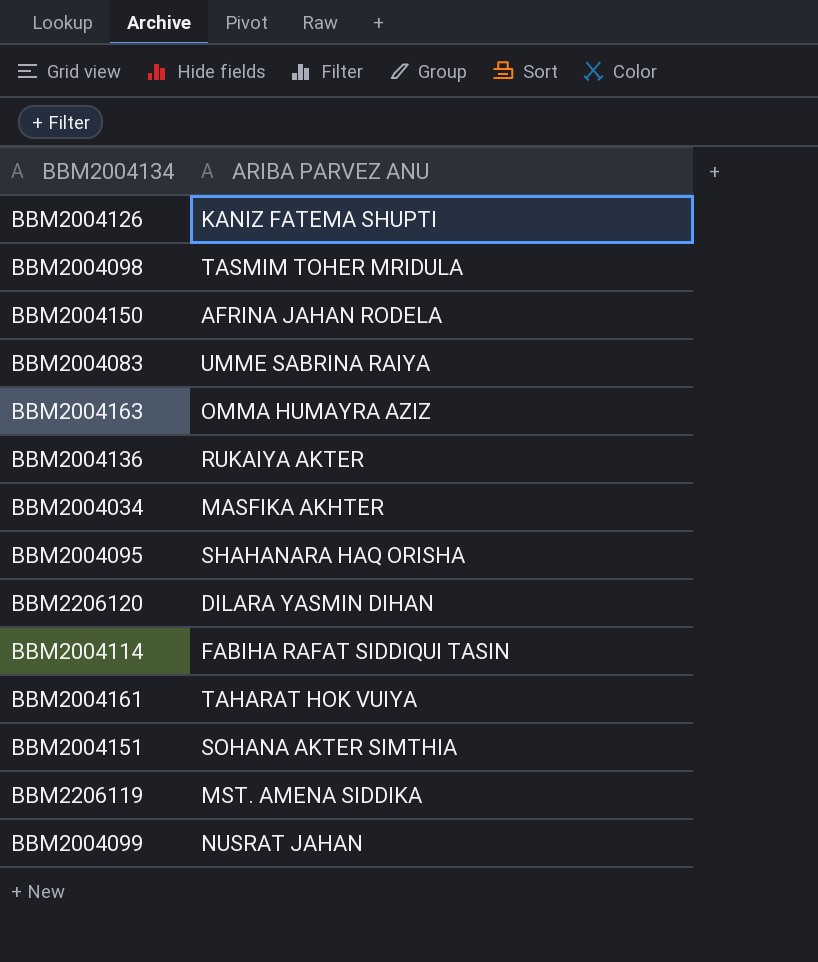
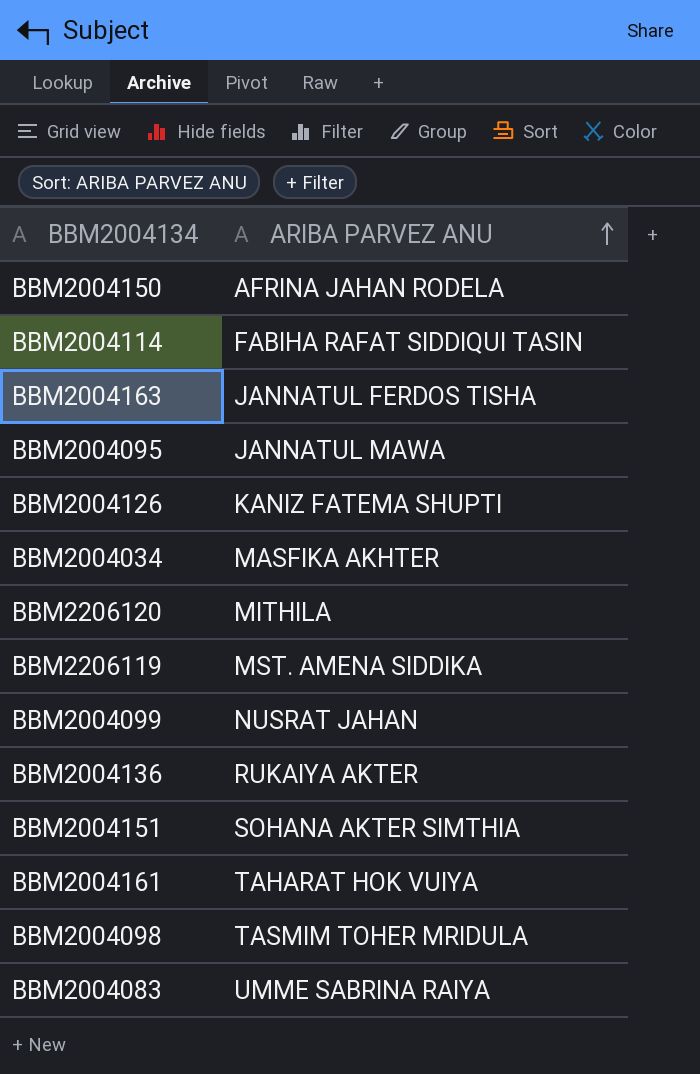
row order: none -> ARIBA PARVEZ ANU ascending
BBM2004163 | ARIBA PARVEZ ANU: OMMA HUMAYRA AZIZ -> JANNATUL FERDOS TISHA
BBM2004095 | ARIBA PARVEZ ANU: SHAHANARA HAQ ORISHA -> JANNATUL MAWA
BBM2206120 | ARIBA PARVEZ ANU: DILARA YASMIN DIHAN -> MITHILA

